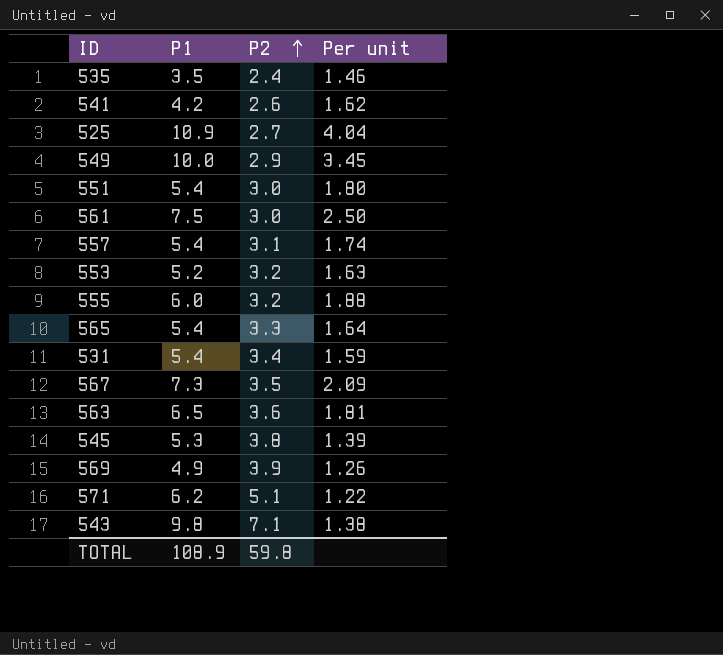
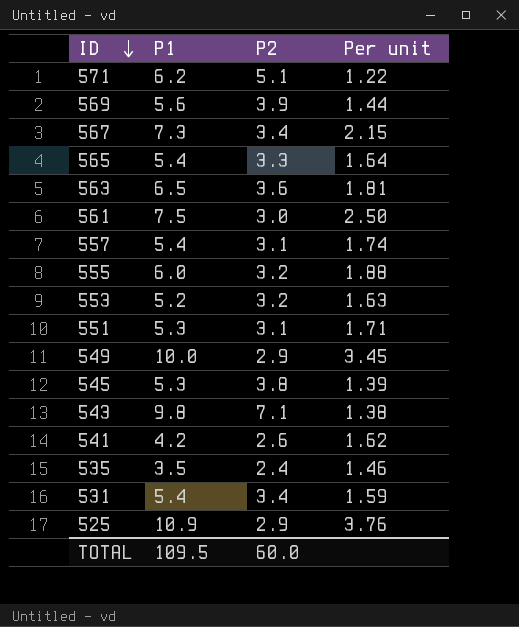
row order: P2 ascending -> ID descending
569 | P1: 4.9 -> 5.6
569 | Per unit: 1.26 -> 1.44
567 | P2: 3.5 -> 3.4
567 | Per unit: 2.09 -> 2.15
551 | P1: 5.4 -> 5.3
551 | P2: 3.0 -> 3.1
551 | Per unit: 1.80 -> 1.71
525 | P2: 2.7 -> 2.9
525 | Per unit: 4.04 -> 3.76
TOTAL | P1: 108.9 -> 109.5
TOTAL | P2: 59.8 -> 60.0

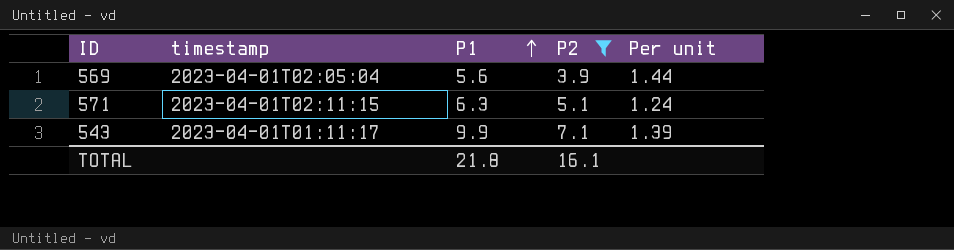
filter: none -> P2 >= 3.9
row order: ID descending -> P1 ascending
column timestamp | position: none -> 2
571 | P1: 6.2 -> 6.3
571 | Per unit: 1.22 -> 1.24
543 | P1: 9.8 -> 9.9
543 | Per unit: 1.38 -> 1.39
TOTAL | P1: 109.5 -> 21.8
TOTAL | P2: 60.0 -> 16.1

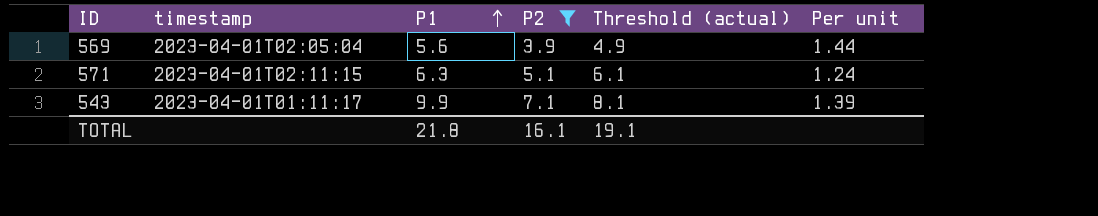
column Threshold (actual) | formula: none -> [P2] + 1

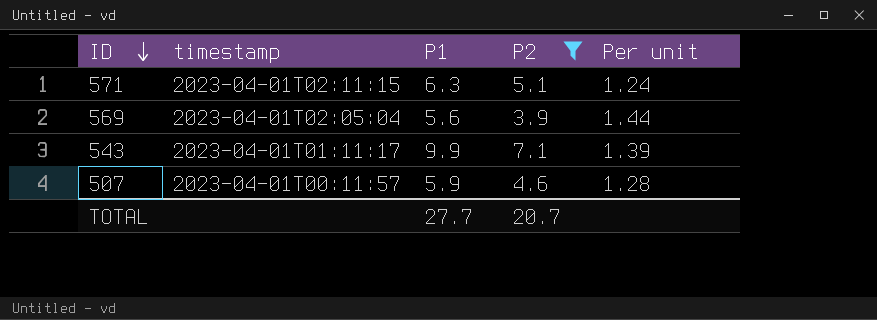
row order: P1 ascending -> ID descending
column Threshold (actual) | formula: [P2] + 1 -> none
row 507: none -> 2023-04-01T00:11:57 | 5.9 | 4.6 | 1.28
TOTAL | P1: 21.8 -> 27.7
TOTAL | P2: 16.1 -> 20.7

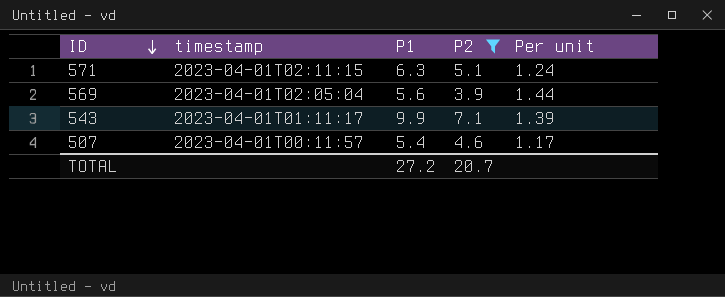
507 | P1: 5.9 -> 5.4
507 | Per unit: 1.28 -> 1.17
TOTAL | P1: 27.7 -> 27.2

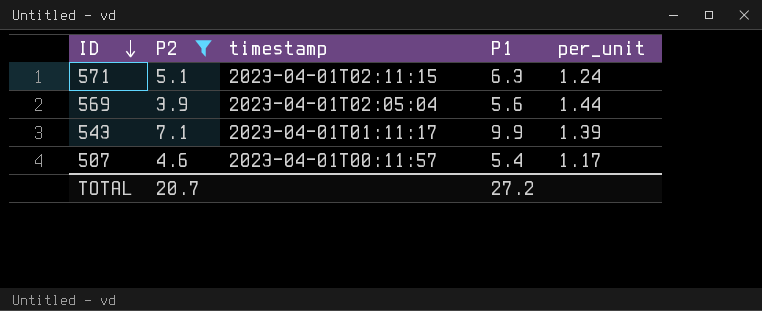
column P2 | position: 4 -> 2
column name: Per unit -> per_unit

